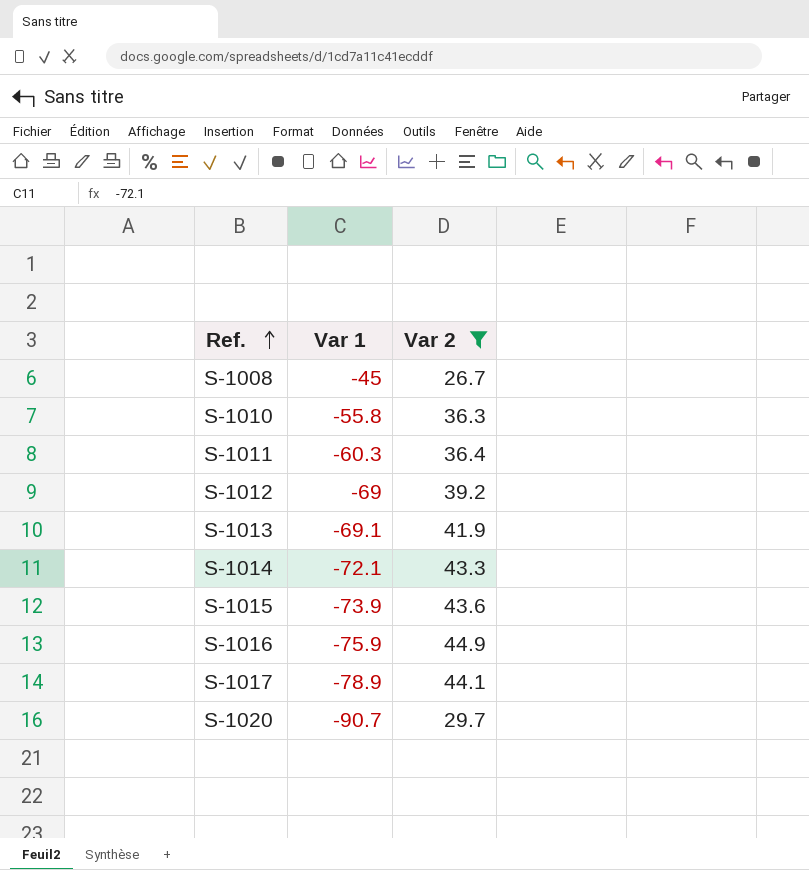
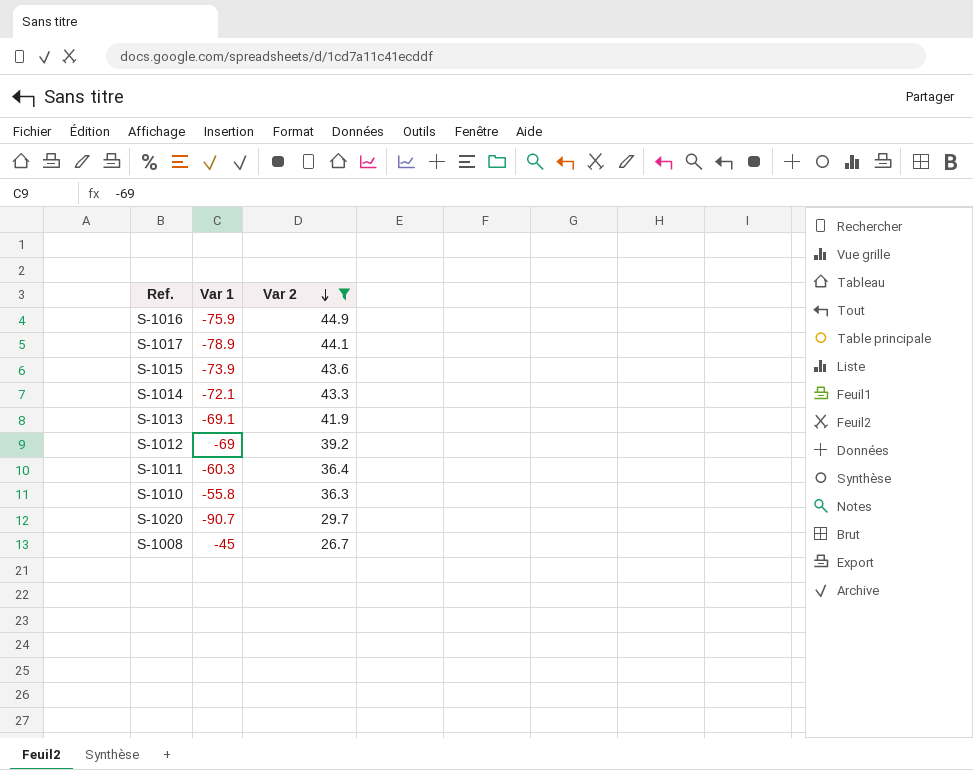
row order: Ref. ascending -> Var 2 descending

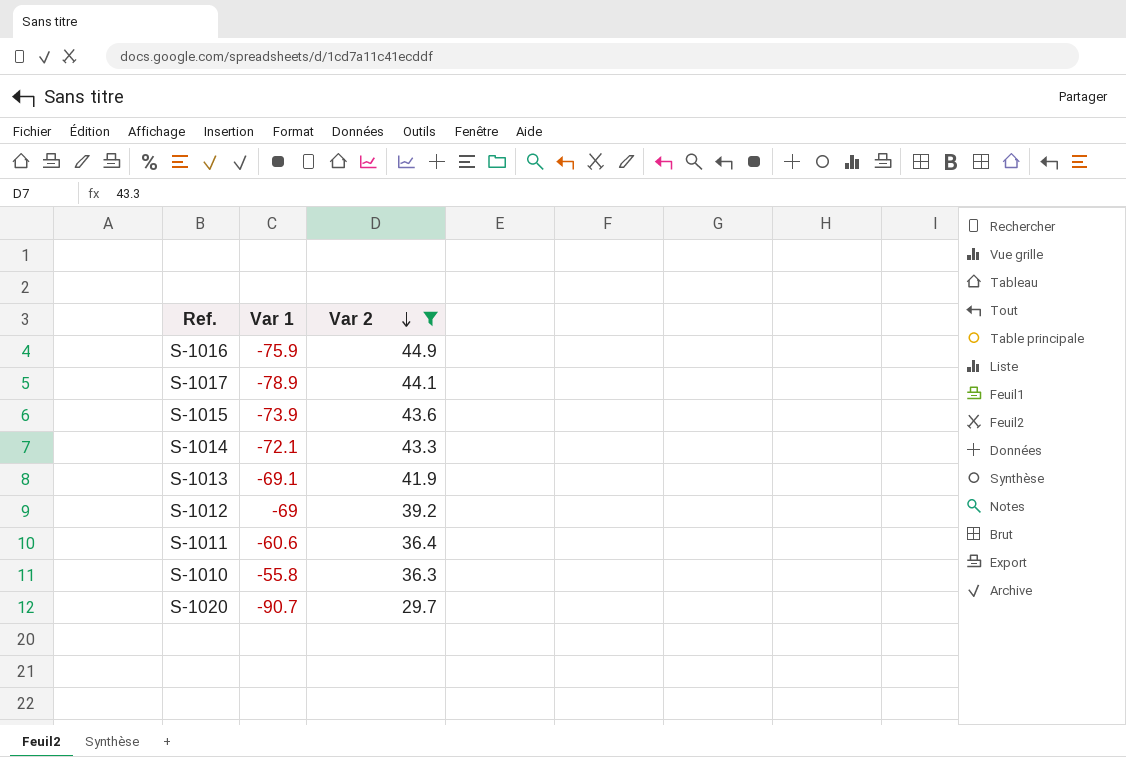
row S-1008: -45 | 26.7 -> none
S-1011 | Var 1: -60.3 -> -60.6

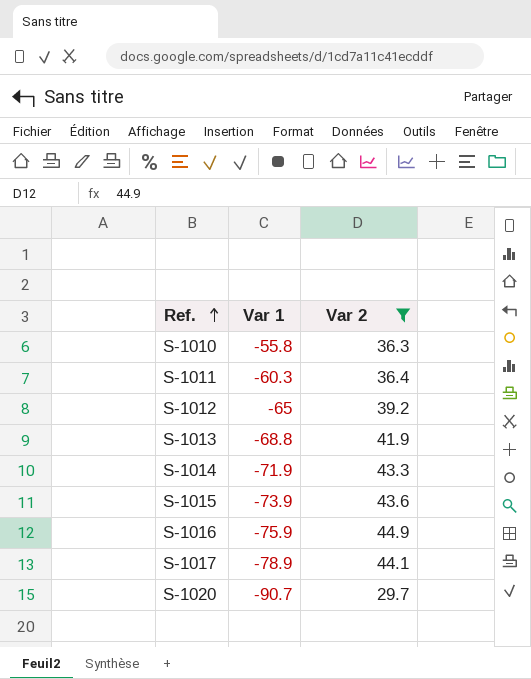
row order: Var 2 descending -> Ref. ascending
S-1011 | Var 1: -60.6 -> -60.3
S-1012 | Var 1: -69 -> -65
S-1013 | Var 1: -69.1 -> -68.8
S-1014 | Var 1: -72.1 -> -71.9

